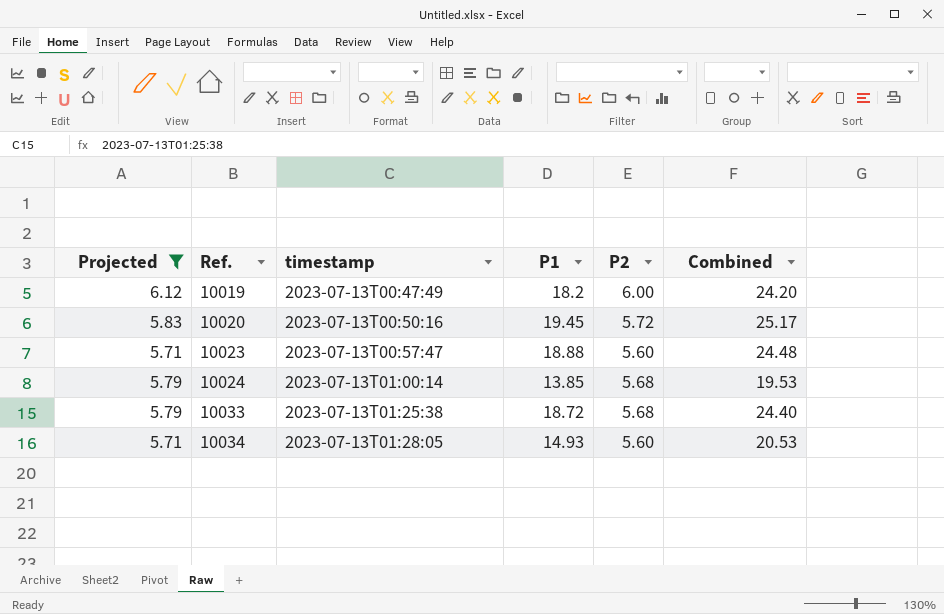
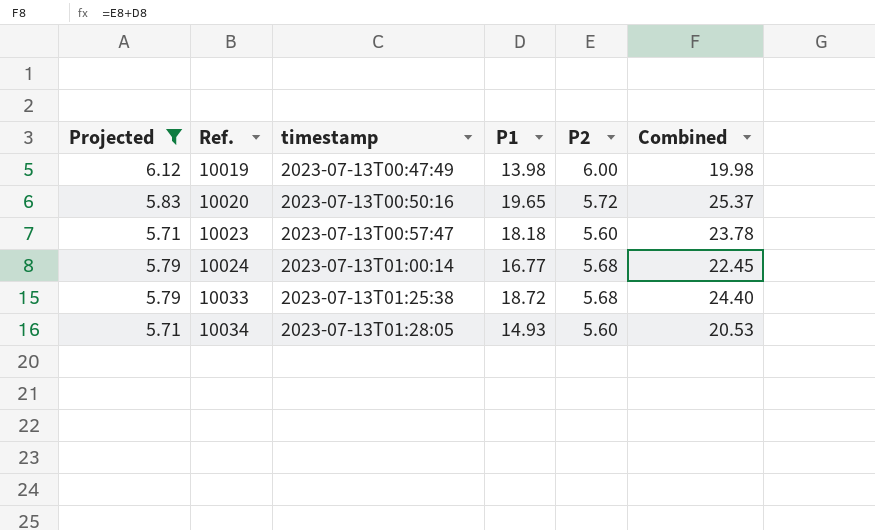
10019 | P1: 18.2 -> 13.98
10019 | Combined: 24.20 -> 19.98
10020 | P1: 19.45 -> 19.65
10020 | Combined: 25.17 -> 25.37
10023 | P1: 18.88 -> 18.18
10023 | Combined: 24.48 -> 23.78
10024 | P1: 13.85 -> 16.77
10024 | Combined: 19.53 -> 22.45

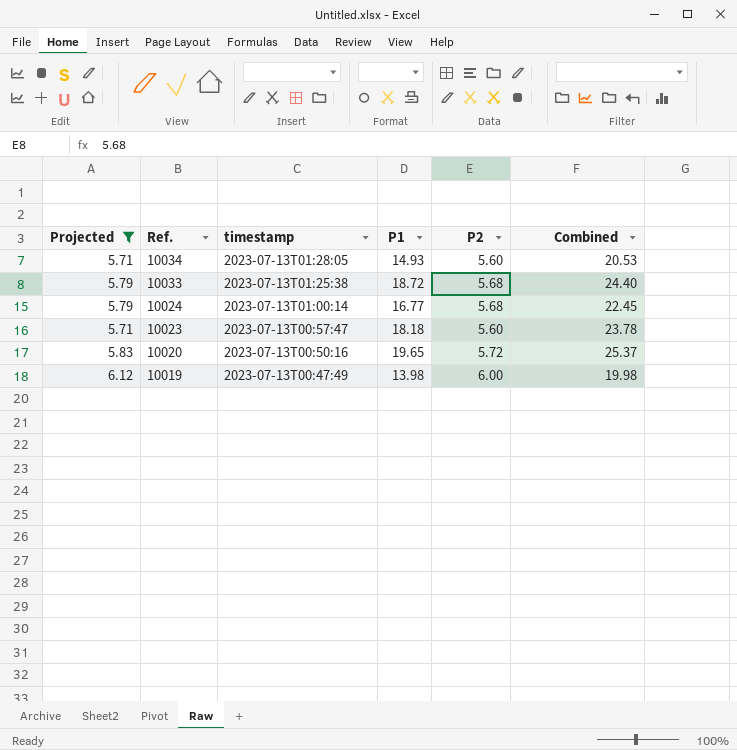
row order: Ref. ascending -> Ref. descending

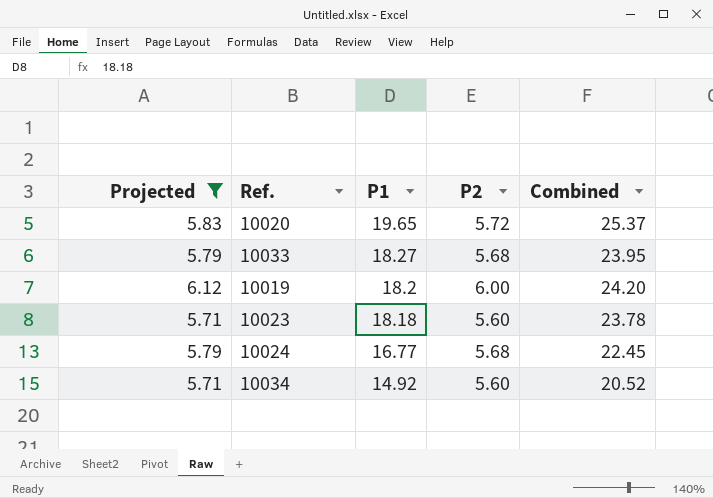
row order: Ref. descending -> P1 descending
column timestamp | position: 3 -> none
10033 | P1: 18.72 -> 18.27
10033 | Combined: 24.40 -> 23.95
10019 | P1: 13.98 -> 18.2
10019 | Combined: 19.98 -> 24.20
10034 | P1: 14.93 -> 14.92
10034 | Combined: 20.53 -> 20.52

